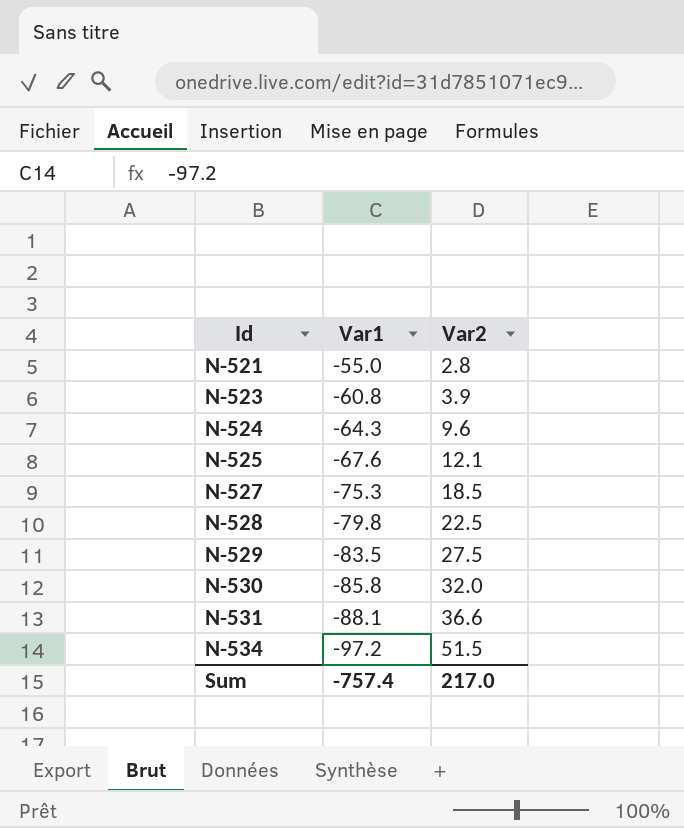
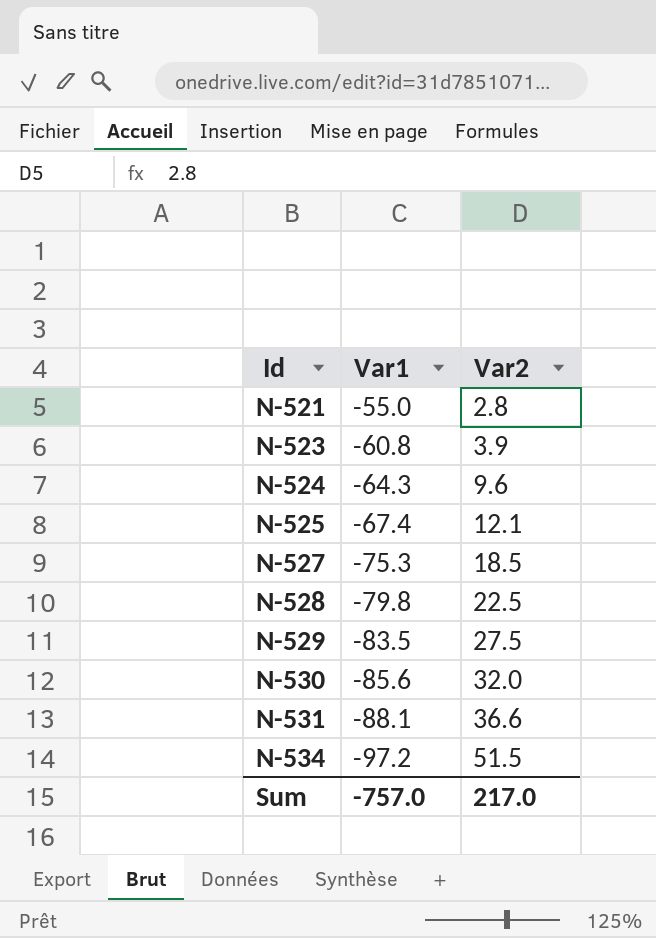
N-525 | Var1: -67.6 -> -67.4
N-530 | Var1: -85.8 -> -85.6
Sum | Var1: -757.4 -> -757.0

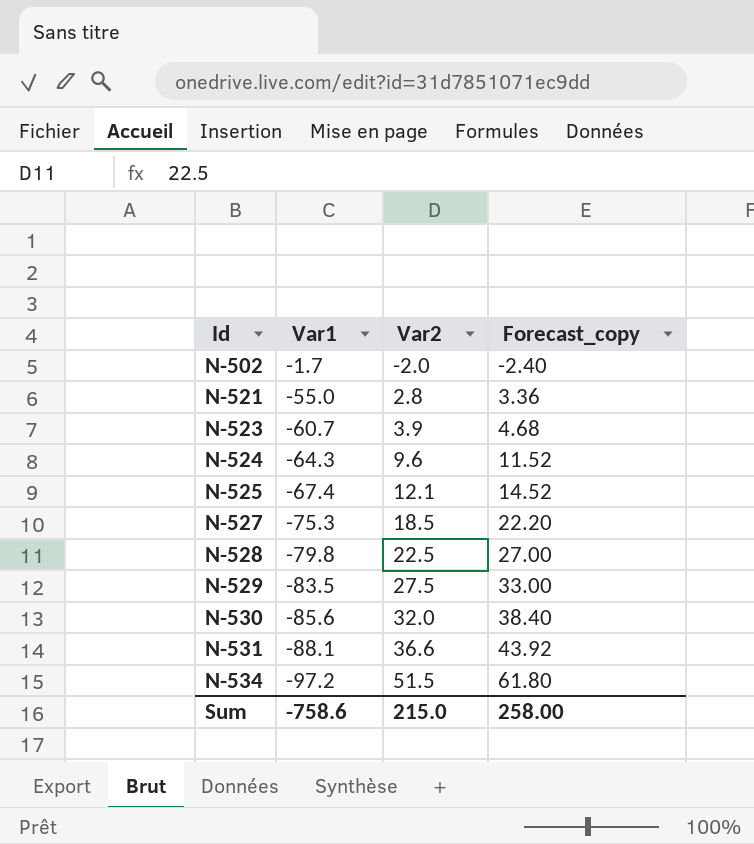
column Forecast_copy | formula: none -> [Var2] * 1.2
row N-502: none -> -1.7 | -2.0 | -2.40
N-523 | Var1: -60.8 -> -60.7
Sum | Var1: -757.0 -> -758.6
Sum | Var2: 217.0 -> 215.0

